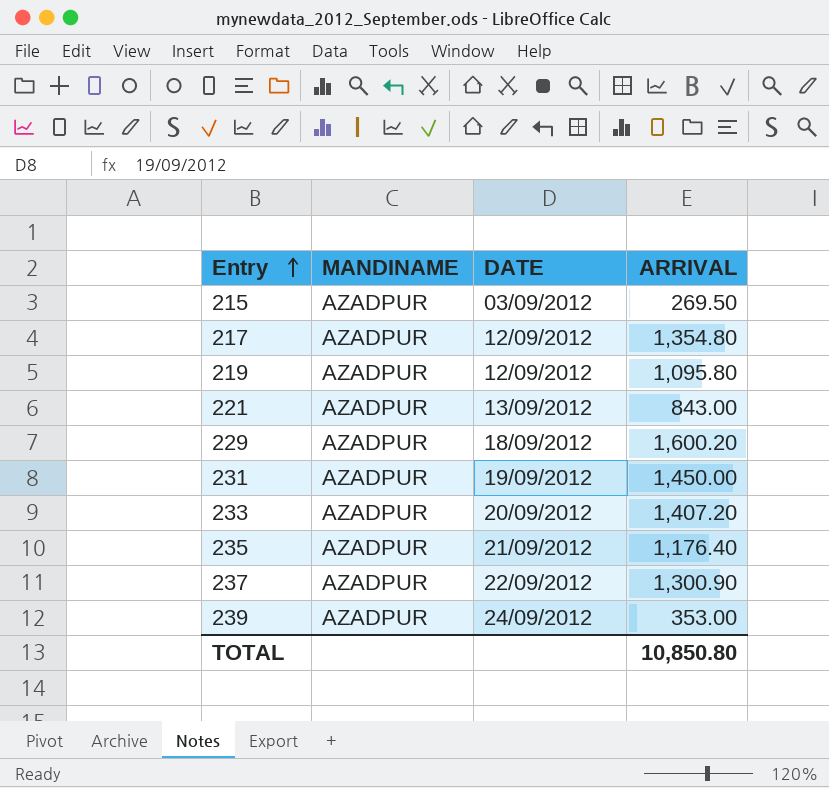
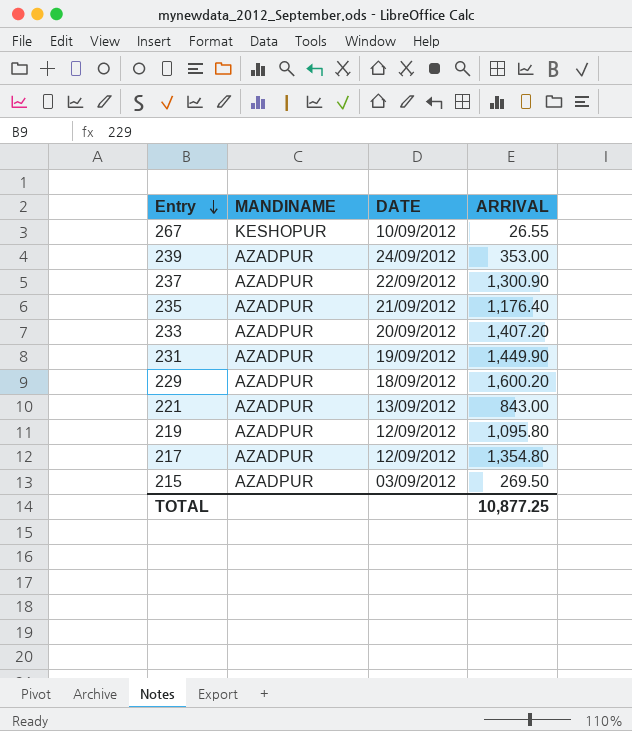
row order: Entry ascending -> Entry descending
row 267: none -> KESHOPUR | 10/09/2012 | 26.55
231 | ARRIVAL: 1,450.00 -> 1,449.90
TOTAL | ARRIVAL: 10,850.80 -> 10,877.25

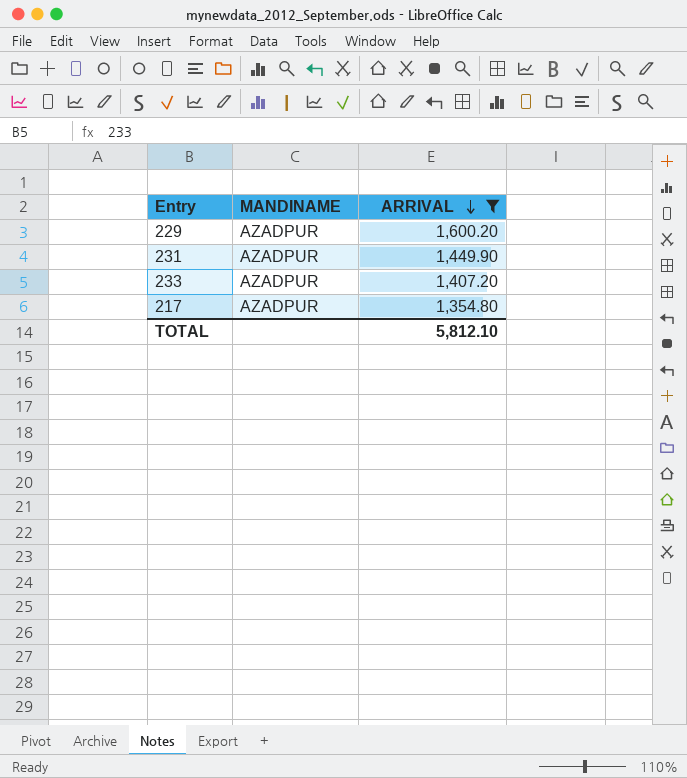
filter: none -> ARRIVAL >= 1,354.80
row order: Entry descending -> ARRIVAL descending
column DATE | position: 3 -> none
TOTAL | ARRIVAL: 10,877.25 -> 5,812.10

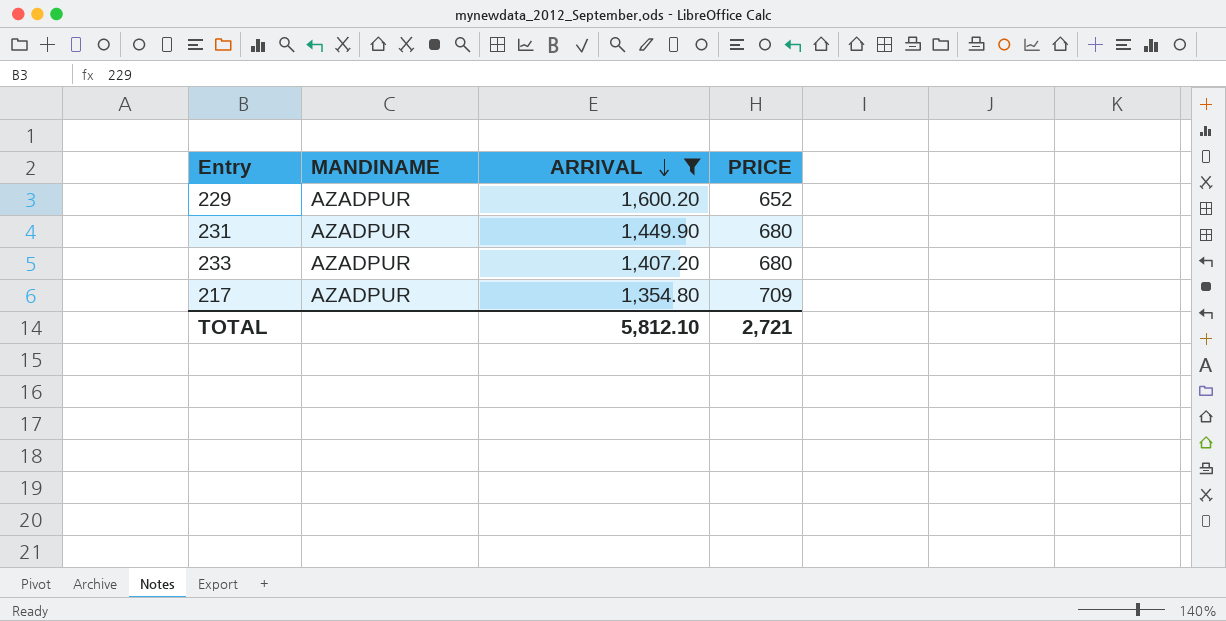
column PRICE | position: none -> 4

